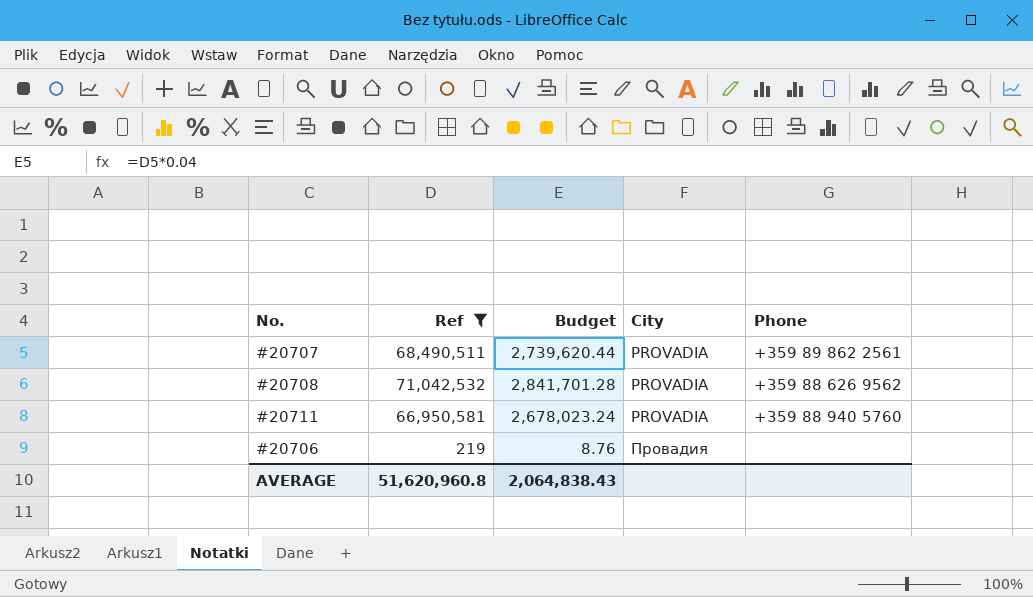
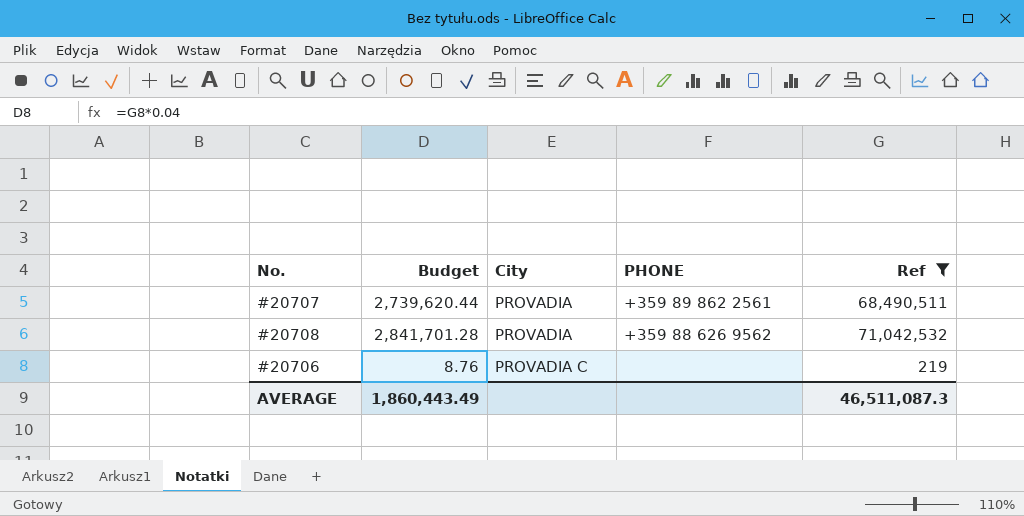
column name: Phone -> PHONE
column Ref | position: 2 -> 5
row #20711: 66,950,581 | 2,678,023.24 | PROVADIA | +359 88 940 5760 -> none
#20706 | City: Провадия -> PROVADIA C
AVERAGE | Budget: 2,064,838.43 -> 1,860,443.49
AVERAGE | Ref: 51,620,960.8 -> 46,511,087.3

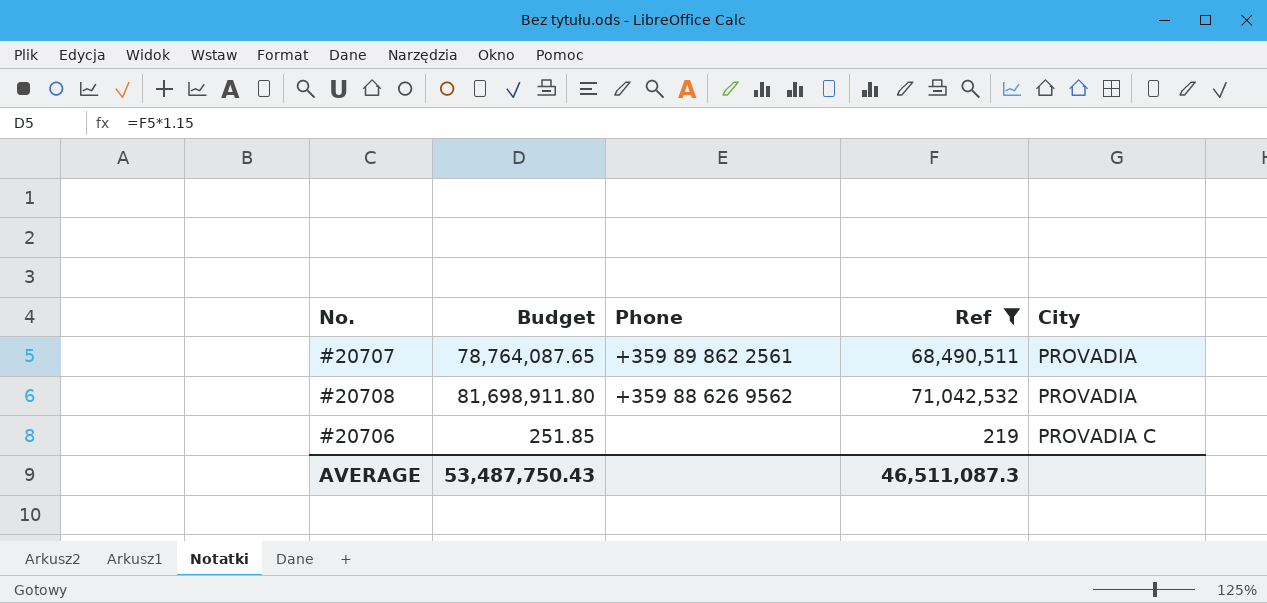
column Budget | formula: [Ref] * 0.04 -> [Ref] * 1.15
column name: PHONE -> Phone
column City | position: 3 -> 5
AVERAGE | Budget: 1,860,443.49 -> 53,487,750.43

